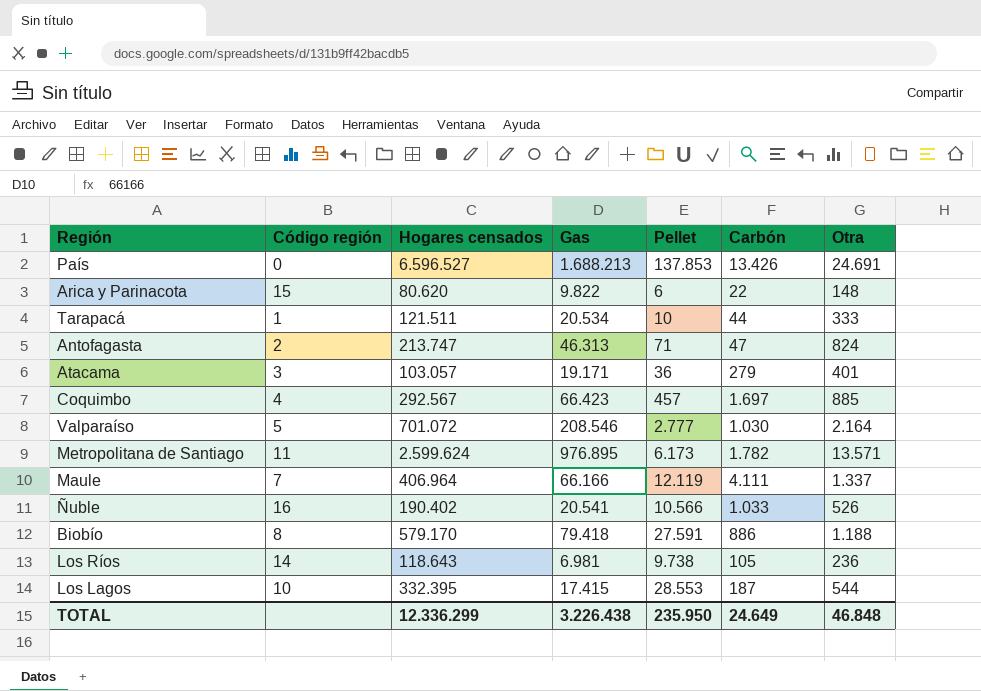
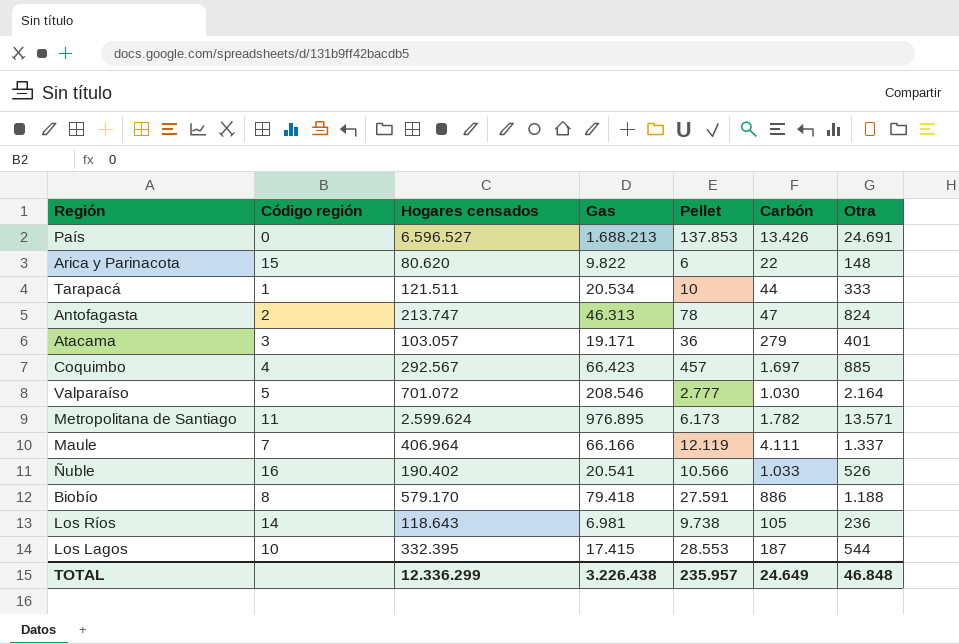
Antofagasta | Pellet: 71 -> 78
TOTAL | Pellet: 235.950 -> 235.957

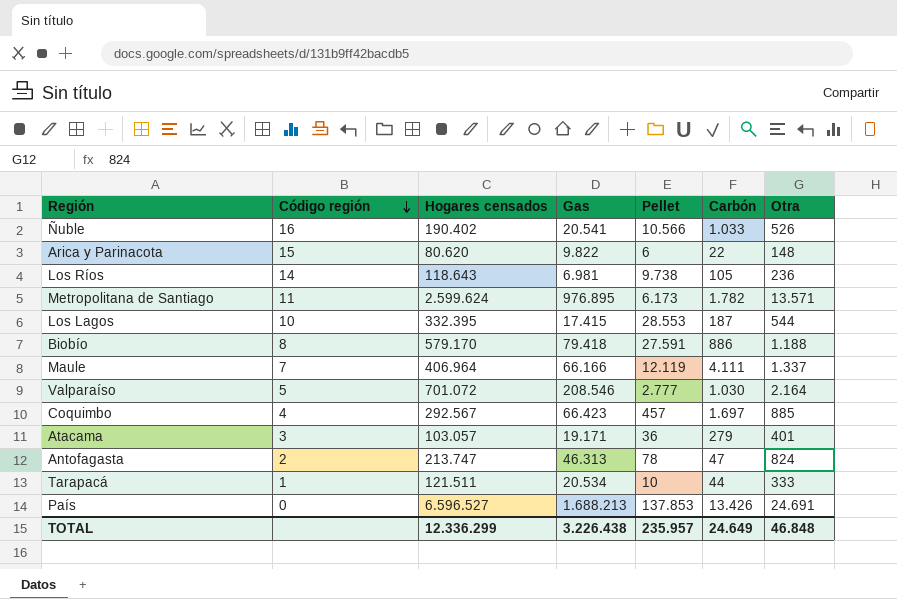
row order: none -> Código región descending

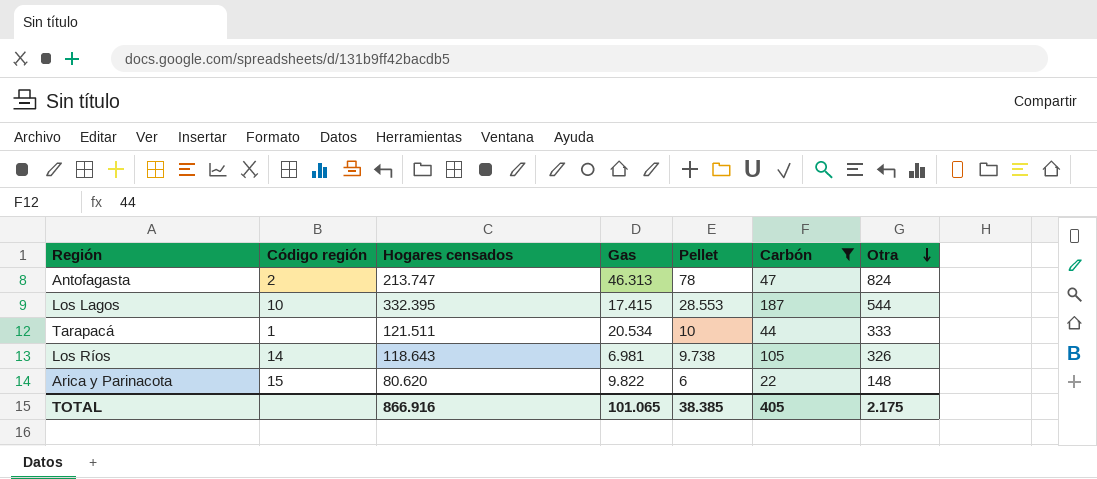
filter: none -> Carbón <= 187
row order: Código región descending -> Otra descending
Los Ríos | Otra: 236 -> 326
TOTAL | Hogares censados: 12.336.299 -> 866.916
TOTAL | Gas: 3.226.438 -> 101.065
TOTAL | Pellet: 235.957 -> 38.385
TOTAL | Carbón: 24.649 -> 405
TOTAL | Otra: 46.848 -> 2.175

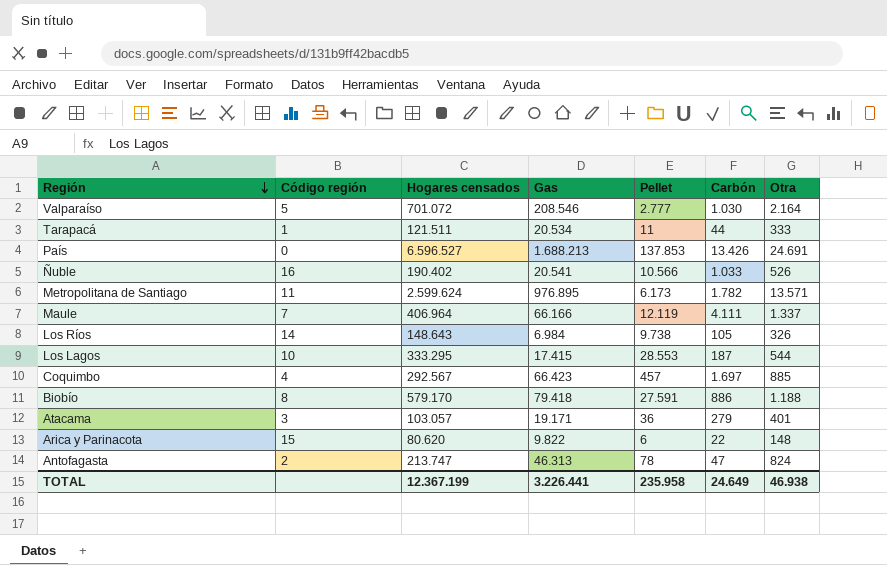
filter: Carbón <= 187 -> none
row order: Otra descending -> Región descending
Tarapacá | Pellet: 10 -> 11
Los Ríos | Hogares censados: 118.643 -> 148.643
Los Ríos | Gas: 6.981 -> 6.984
Los Lagos | Hogares censados: 332.395 -> 333.295
TOTAL | Hogares censados: 866.916 -> 12.367.199
TOTAL | Gas: 101.065 -> 3.226.441
TOTAL | Pellet: 38.385 -> 235.958
TOTAL | Carbón: 405 -> 24.649
TOTAL | Otra: 2.175 -> 46.938

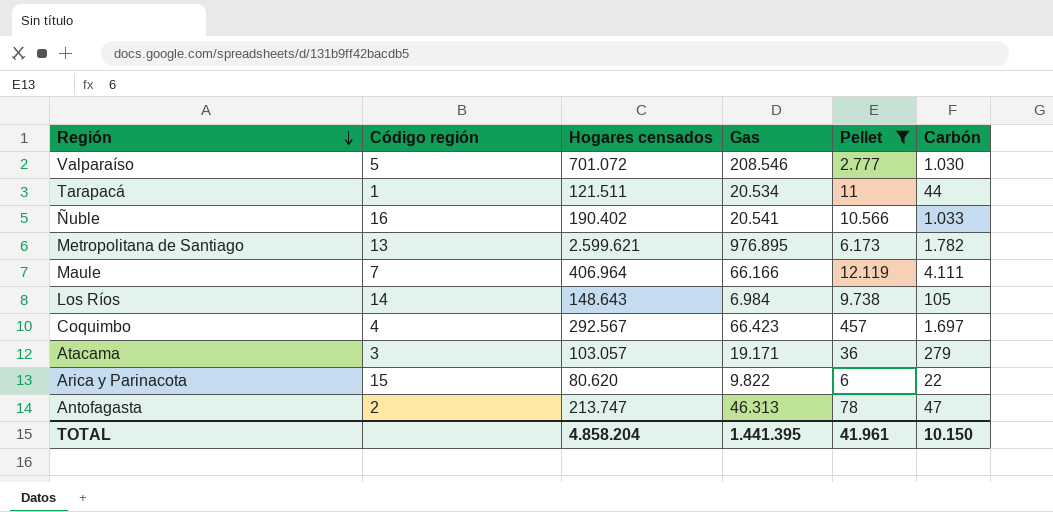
filter: none -> Pellet <= 12.119
column Otra | position: 7 -> none
Metropolitana de Santiago | Código región: 11 -> 13
Metropolitana de Santiago | Hogares censados: 2.599.624 -> 2.599.621
TOTAL | Hogares censados: 12.367.199 -> 4.858.204
TOTAL | Gas: 3.226.441 -> 1.441.395
TOTAL | Pellet: 235.958 -> 41.961
TOTAL | Carbón: 24.649 -> 10.150

